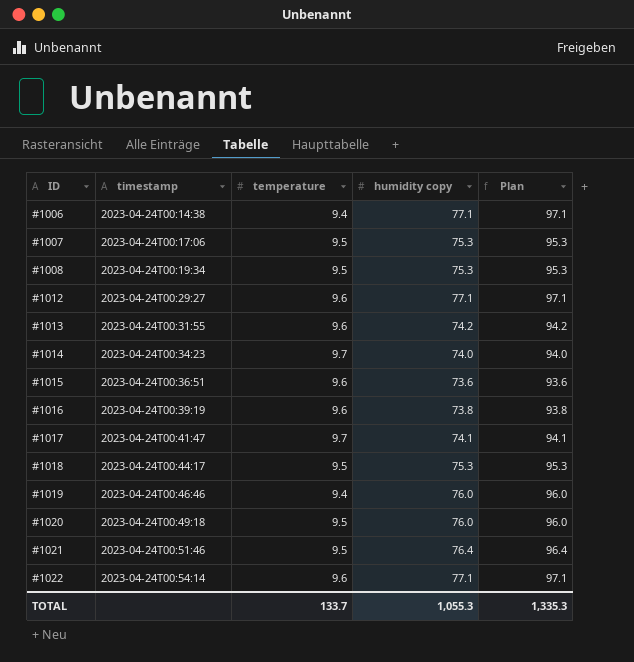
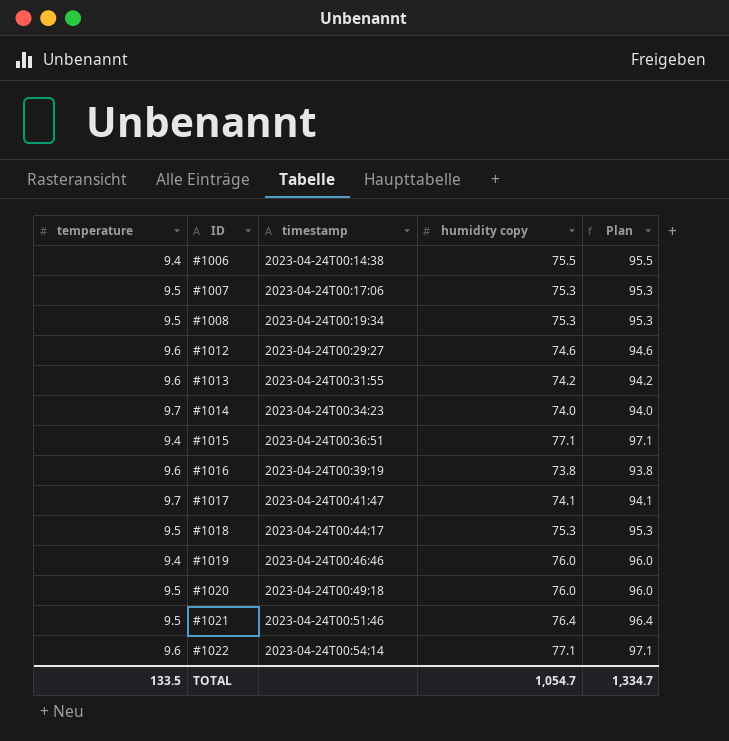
column temperature | position: 3 -> 1
#1006 | humidity copy: 77.1 -> 75.5
#1006 | Plan: 97.1 -> 95.5
#1012 | humidity copy: 77.1 -> 74.6
#1012 | Plan: 97.1 -> 94.6
#1015 | temperature: 9.6 -> 9.4
#1015 | humidity copy: 73.6 -> 77.1
#1015 | Plan: 93.6 -> 97.1
TOTAL | temperature: 133.7 -> 133.5
TOTAL | humidity copy: 1,055.3 -> 1,054.7
TOTAL | Plan: 1,335.3 -> 1,334.7

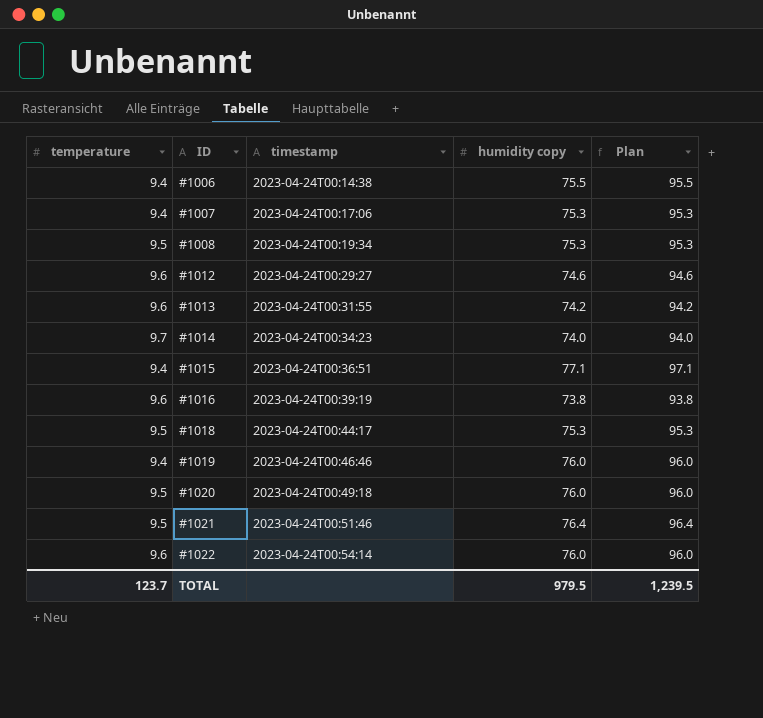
row #1017: 9.7 | 2023-04-24T00:41:47 | 74.1 | 94.1 -> none
#1007 | temperature: 9.5 -> 9.4
#1022 | humidity copy: 77.1 -> 76.0
#1022 | Plan: 97.1 -> 96.0
TOTAL | temperature: 133.5 -> 123.7
TOTAL | humidity copy: 1,054.7 -> 979.5
TOTAL | Plan: 1,334.7 -> 1,239.5

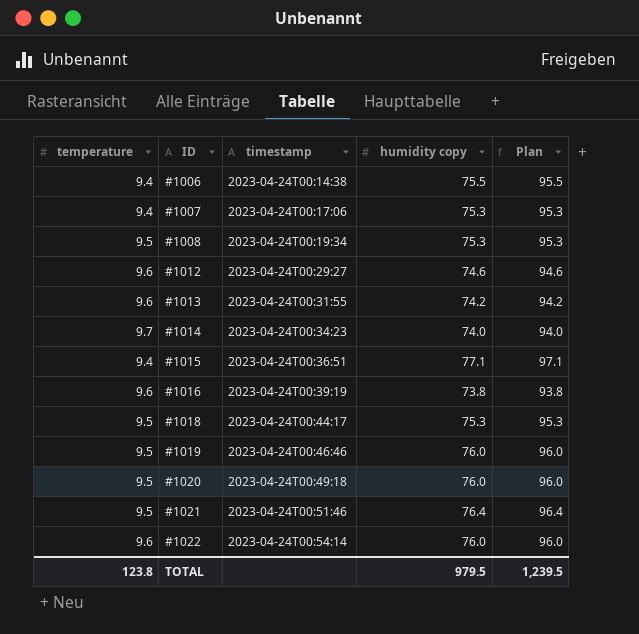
#1019 | temperature: 9.4 -> 9.5
TOTAL | temperature: 123.7 -> 123.8

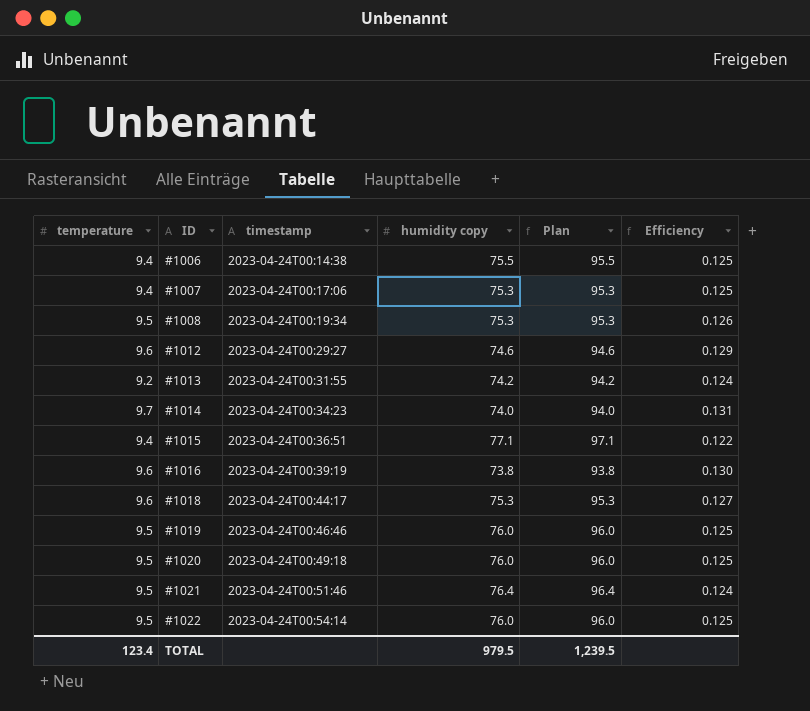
column Efficiency | formula: none -> [temperature] / [humidity copy]
#1013 | temperature: 9.6 -> 9.2
#1018 | temperature: 9.5 -> 9.6
#1022 | temperature: 9.6 -> 9.5
TOTAL | temperature: 123.8 -> 123.4

